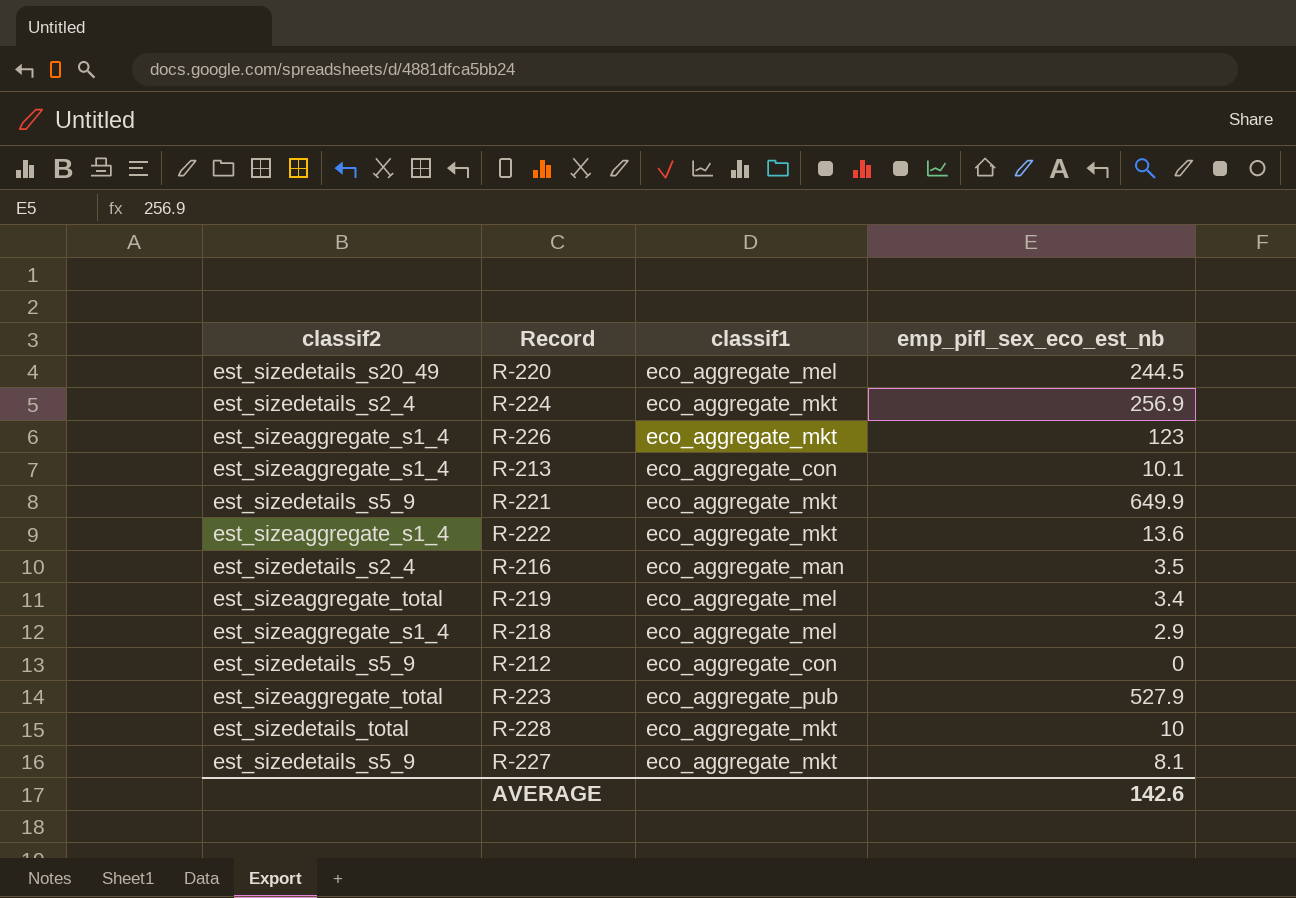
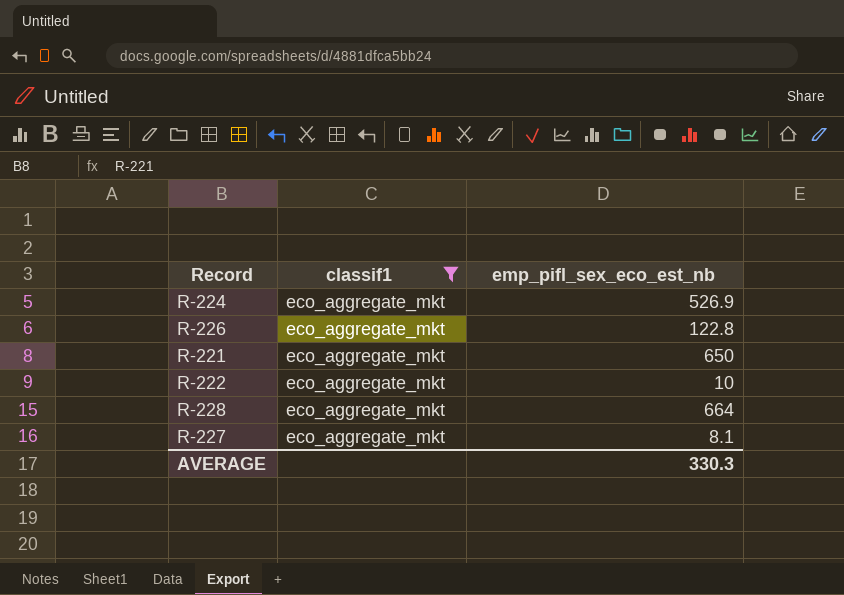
filter: none -> classif1 = eco_aggregate_mkt
column classif2 | position: 1 -> none
R-224 | emp_pifl_sex_eco_est_nb: 256.9 -> 526.9
R-226 | emp_pifl_sex_eco_est_nb: 123 -> 122.8
R-221 | emp_pifl_sex_eco_est_nb: 649.9 -> 650
R-222 | emp_pifl_sex_eco_est_nb: 13.6 -> 10
R-228 | emp_pifl_sex_eco_est_nb: 10 -> 664
AVERAGE | emp_pifl_sex_eco_est_nb: 142.6 -> 330.3

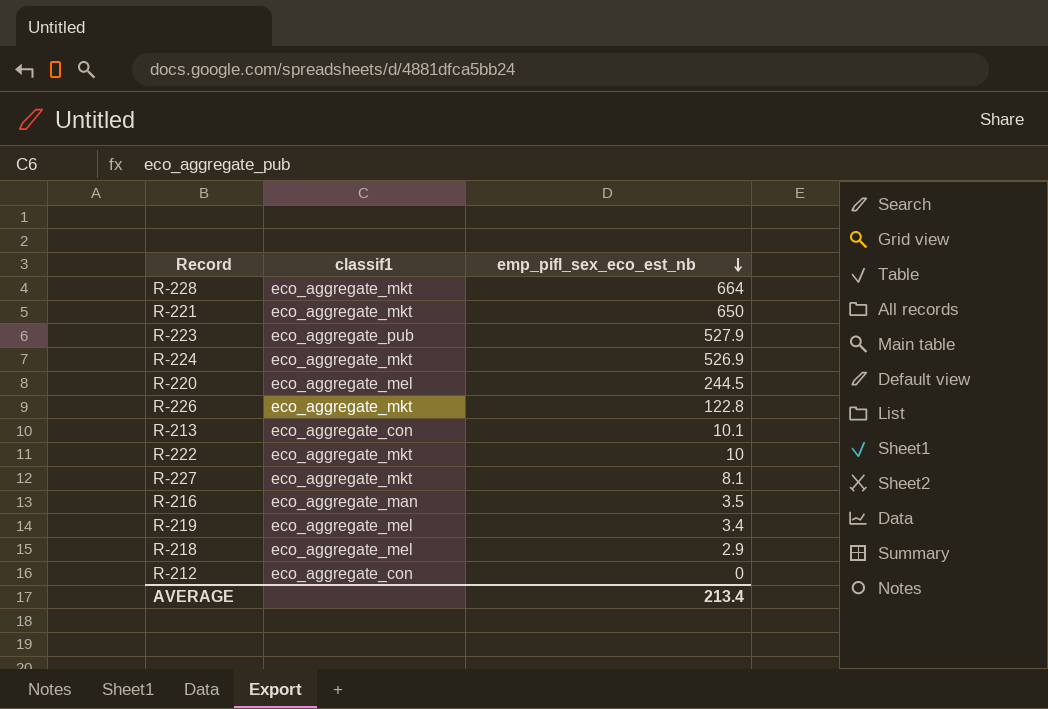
filter: classif1 = eco_aggregate_mkt -> none
row order: none -> emp_pifl_sex_eco_est_nb descending
AVERAGE | emp_pifl_sex_eco_est_nb: 330.3 -> 213.4

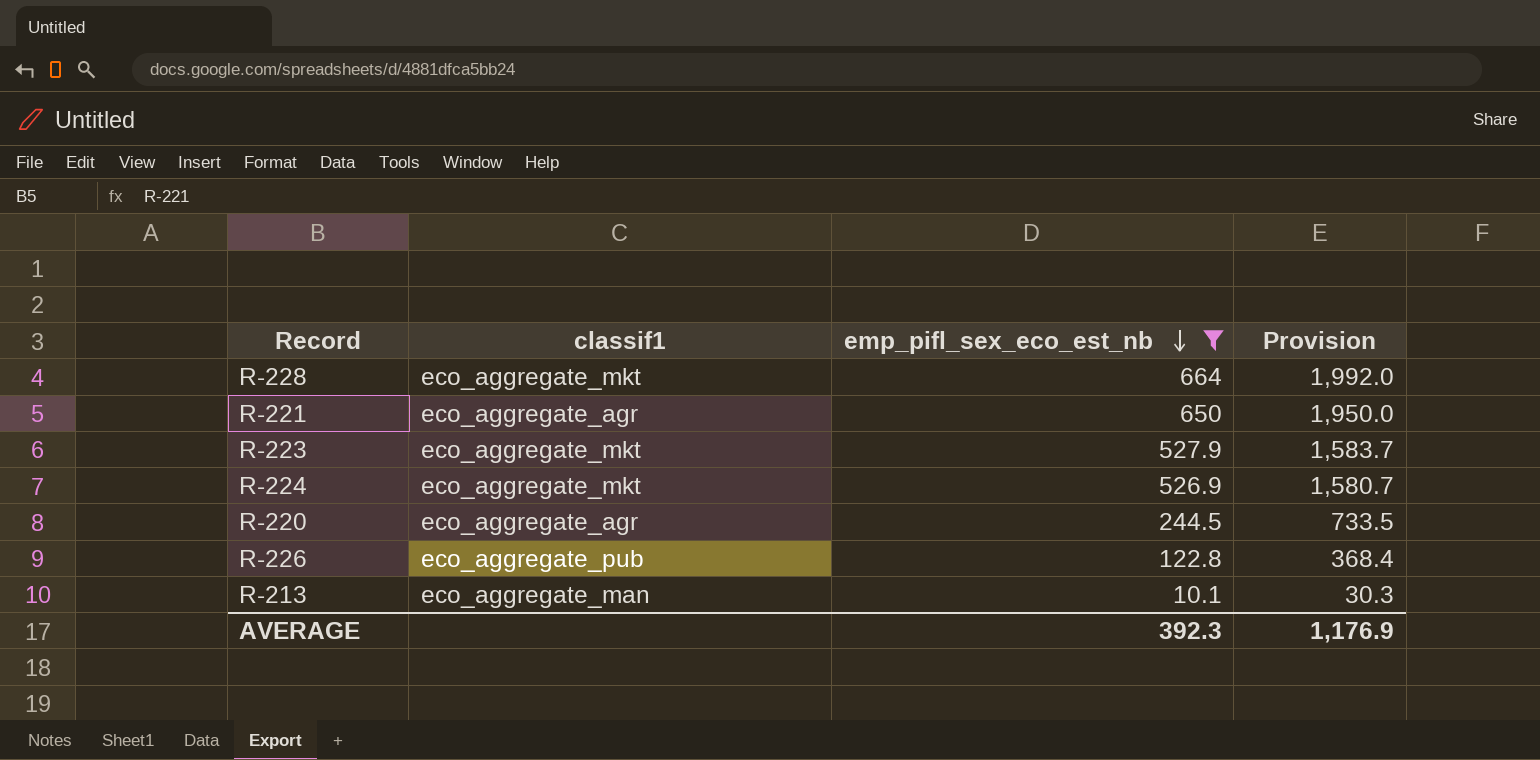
filter: none -> emp_pifl_sex_eco_est_nb >= 10.1
column Provision | formula: none -> [emp_pifl_sex_eco_est_nb] * 3
R-221 | classif1: eco_aggregate_mkt -> eco_aggregate_agr
R-223 | classif1: eco_aggregate_pub -> eco_aggregate_mkt
R-220 | classif1: eco_aggregate_mel -> eco_aggregate_agr
R-226 | classif1: eco_aggregate_mkt -> eco_aggregate_pub
R-213 | classif1: eco_aggregate_con -> eco_aggregate_man
AVERAGE | emp_pifl_sex_eco_est_nb: 213.4 -> 392.3

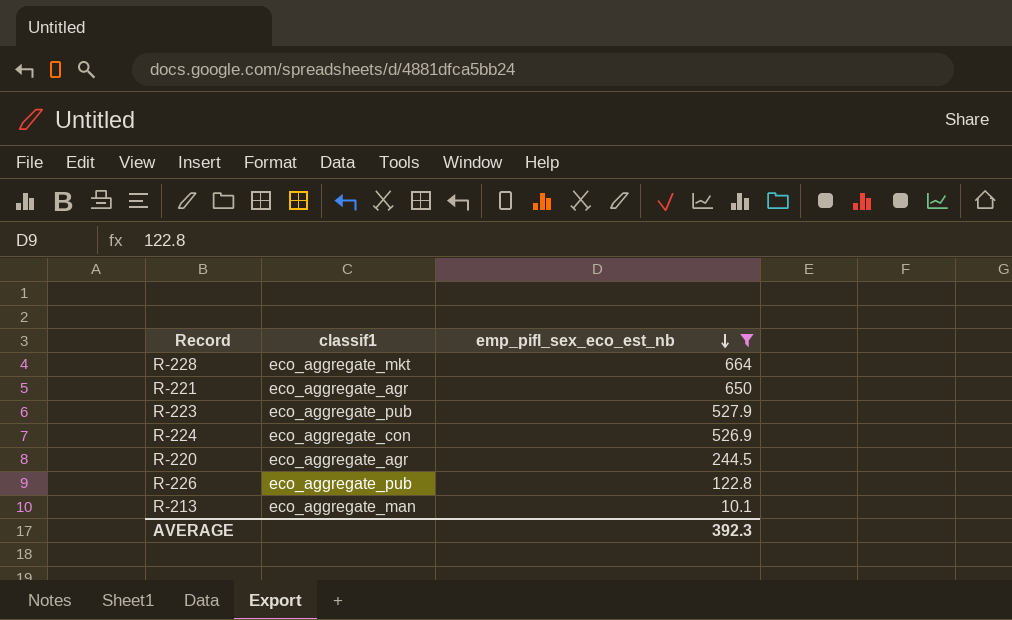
column Provision | formula: [emp_pifl_sex_eco_est_nb] * 3 -> none
R-223 | classif1: eco_aggregate_mkt -> eco_aggregate_pub
R-224 | classif1: eco_aggregate_mkt -> eco_aggregate_con

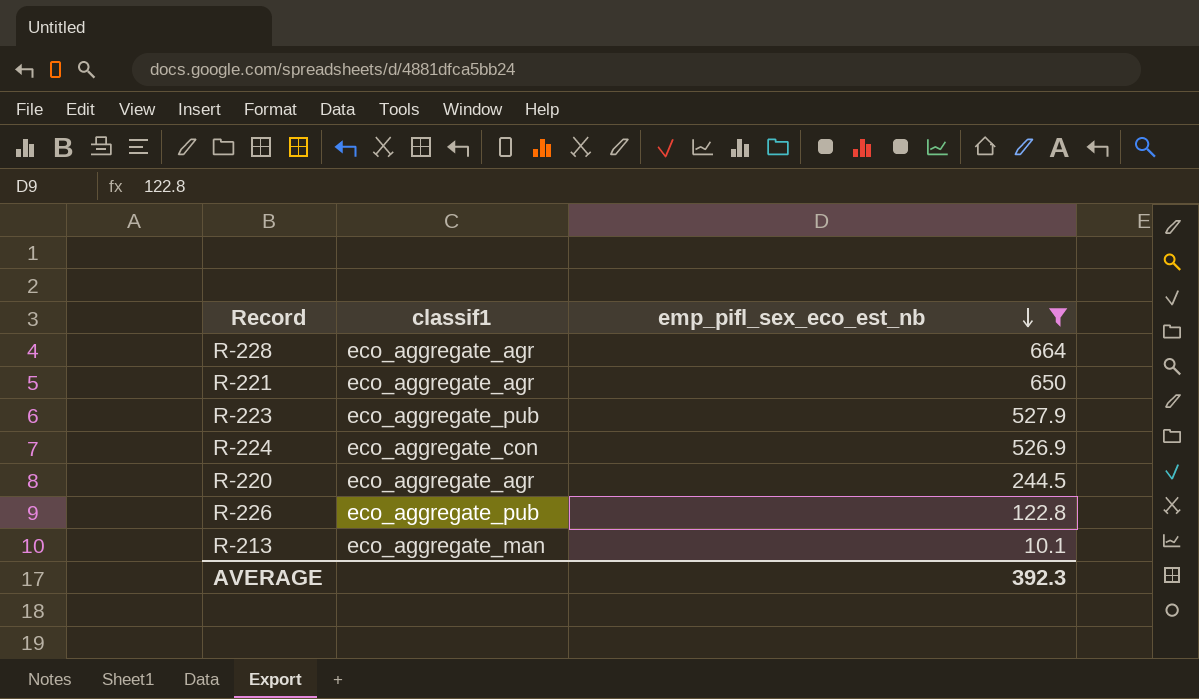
R-228 | classif1: eco_aggregate_mkt -> eco_aggregate_agr

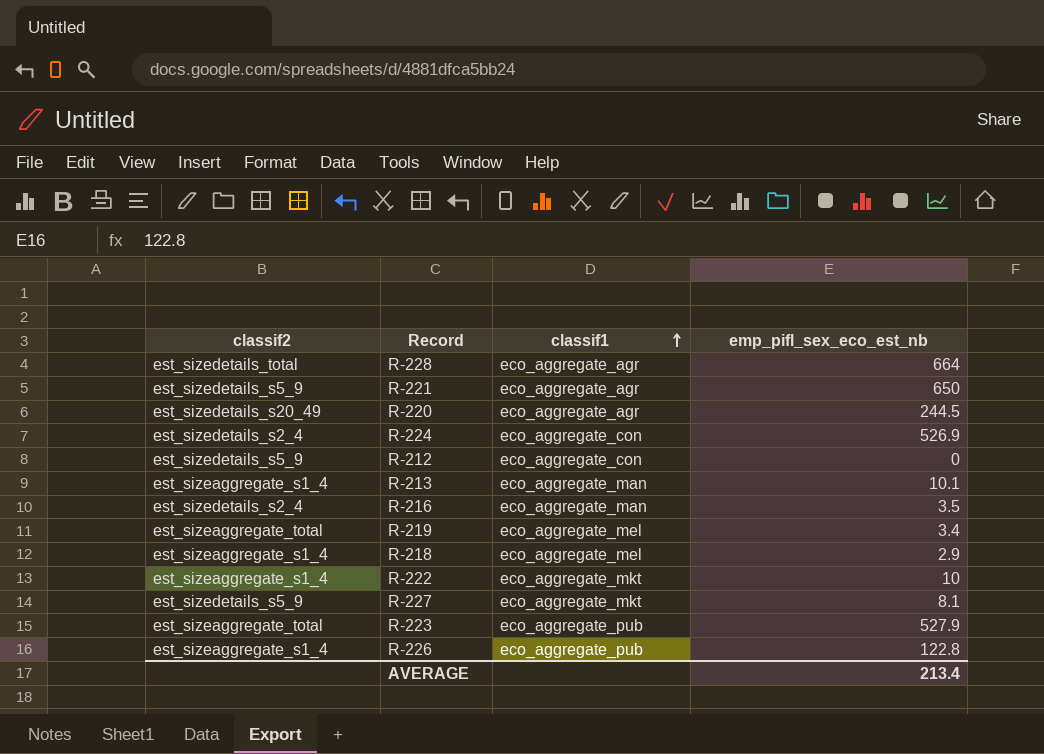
filter: emp_pifl_sex_eco_est_nb >= 10.1 -> none
row order: emp_pifl_sex_eco_est_nb descending -> classif1 ascending
column classif2 | position: none -> 1
AVERAGE | emp_pifl_sex_eco_est_nb: 392.3 -> 213.4

